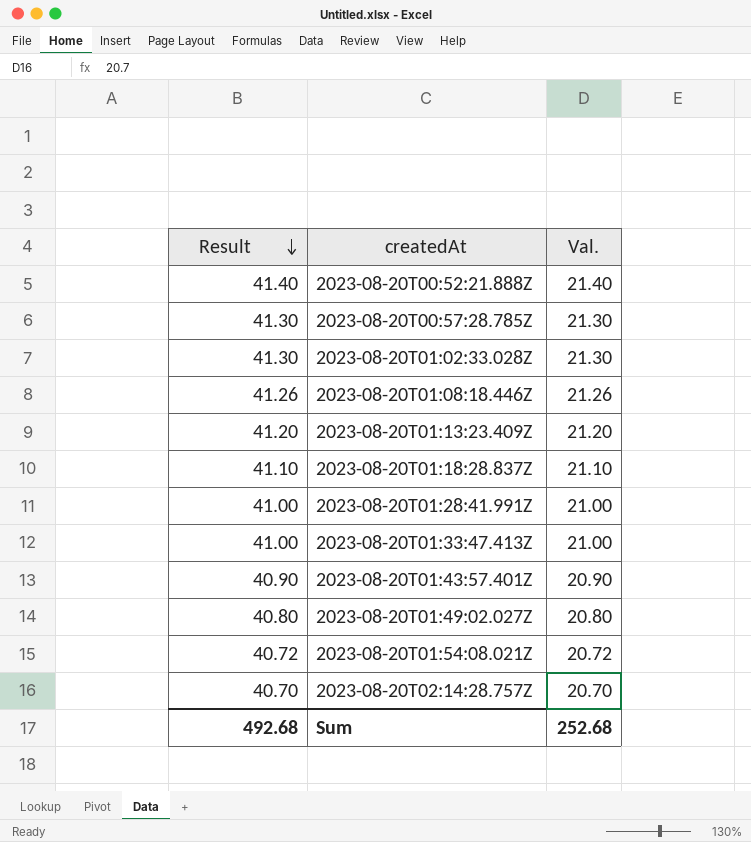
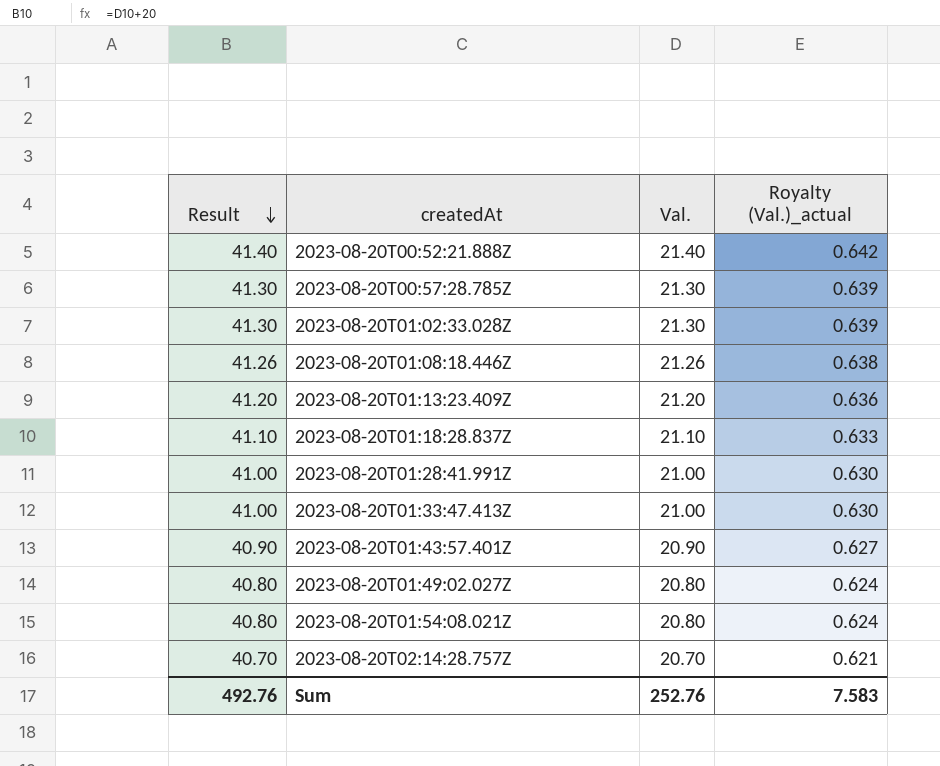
column Royalty (Val.)_actual | formula: none -> [Val.] * 0.03
2023-08-20T01:54:08.021Z | Result: 40.72 -> 40.80
2023-08-20T01:54:08.021Z | Val.: 20.72 -> 20.80
Sum | Result: 492.68 -> 492.76
Sum | Val.: 252.68 -> 252.76

